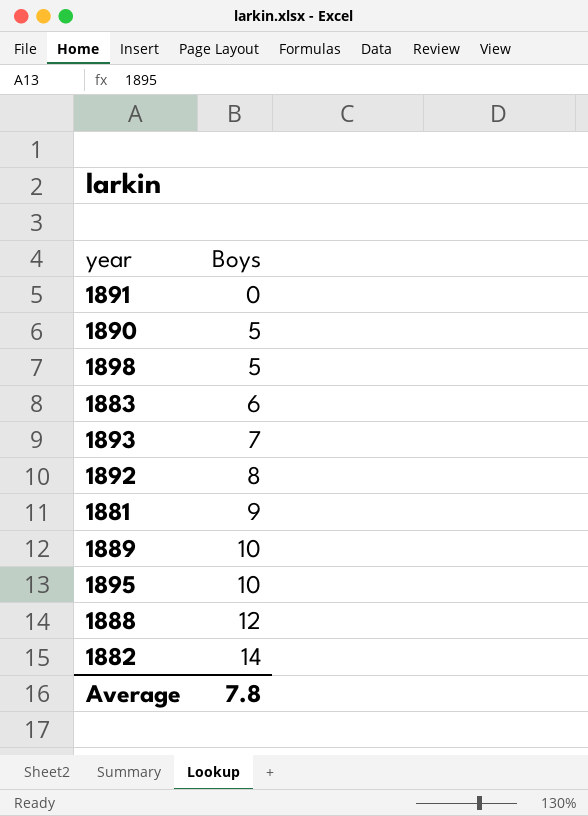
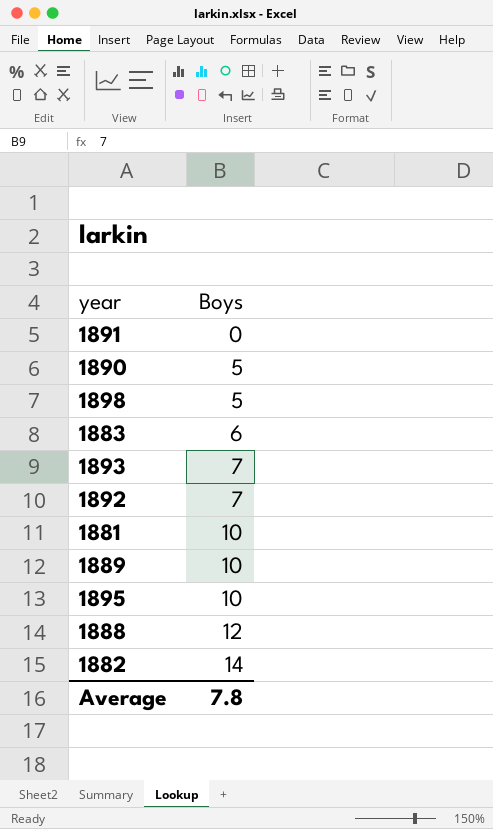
1892 | Boys: 8 -> 7
1881 | Boys: 9 -> 10

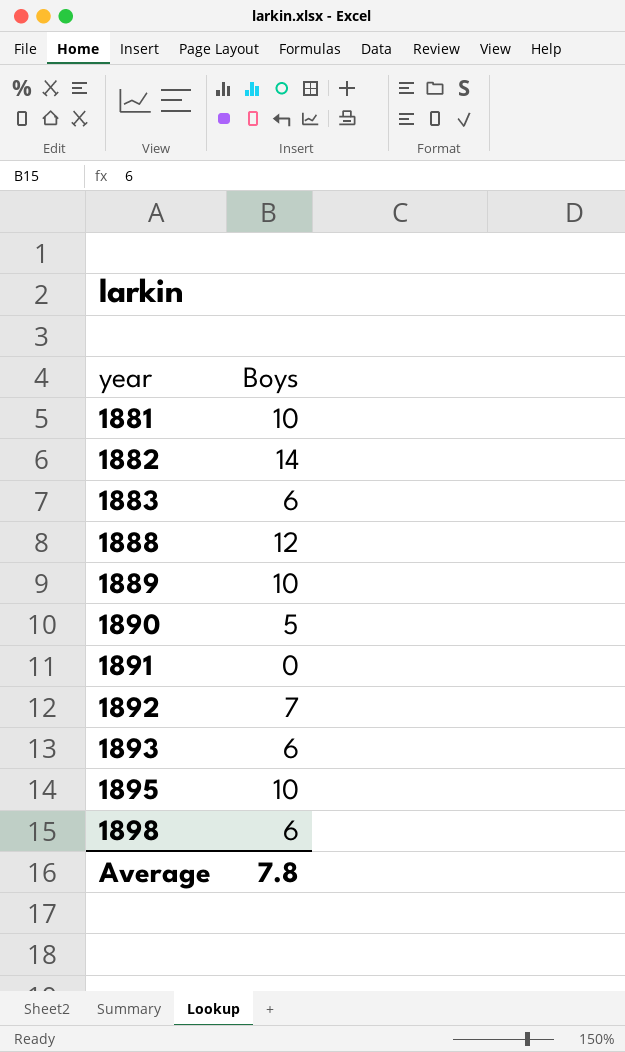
row order: Boys ascending -> year ascending
1893 | Boys: 7 -> 6
1898 | Boys: 5 -> 6

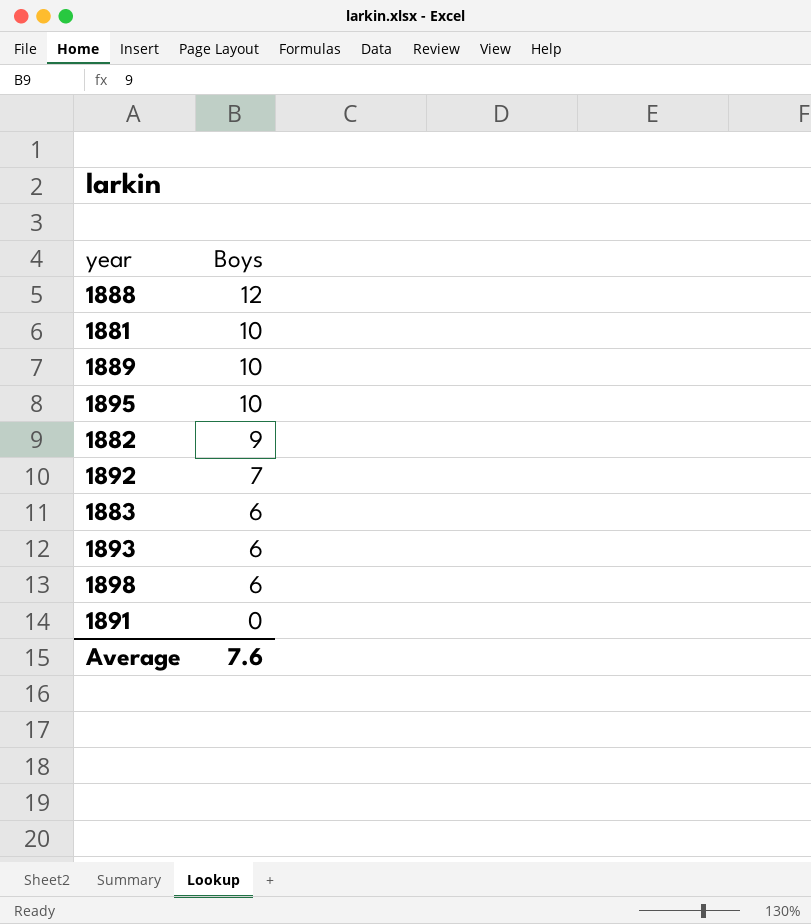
row order: year ascending -> Boys descending
row 1890: 5 -> none
1882 | Boys: 14 -> 9
Average | Boys: 7.8 -> 7.6

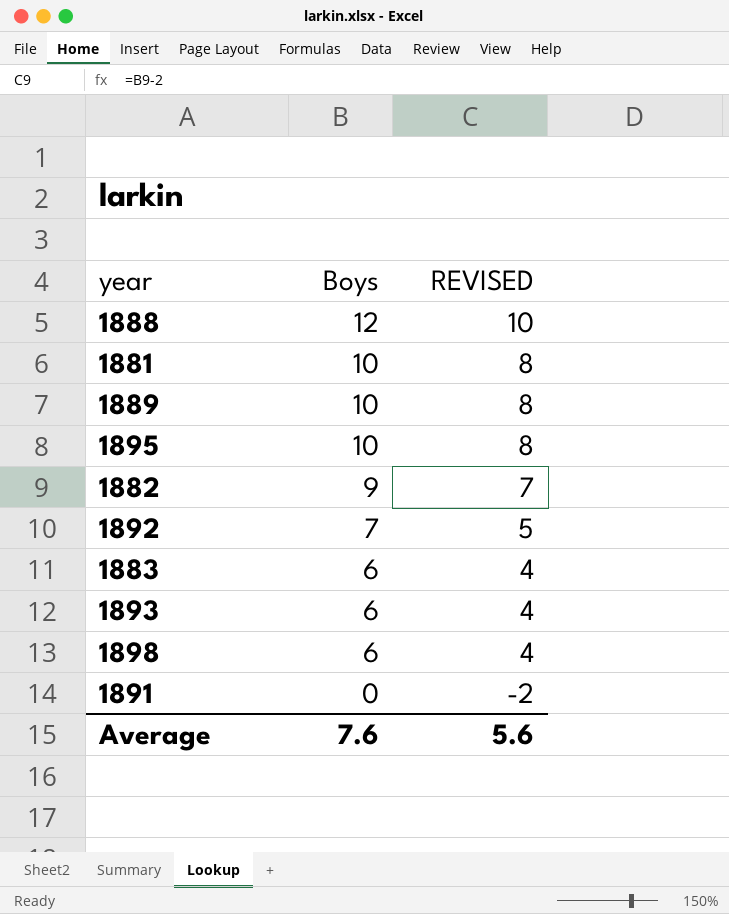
column REVISED | formula: none -> [Boys] - 2

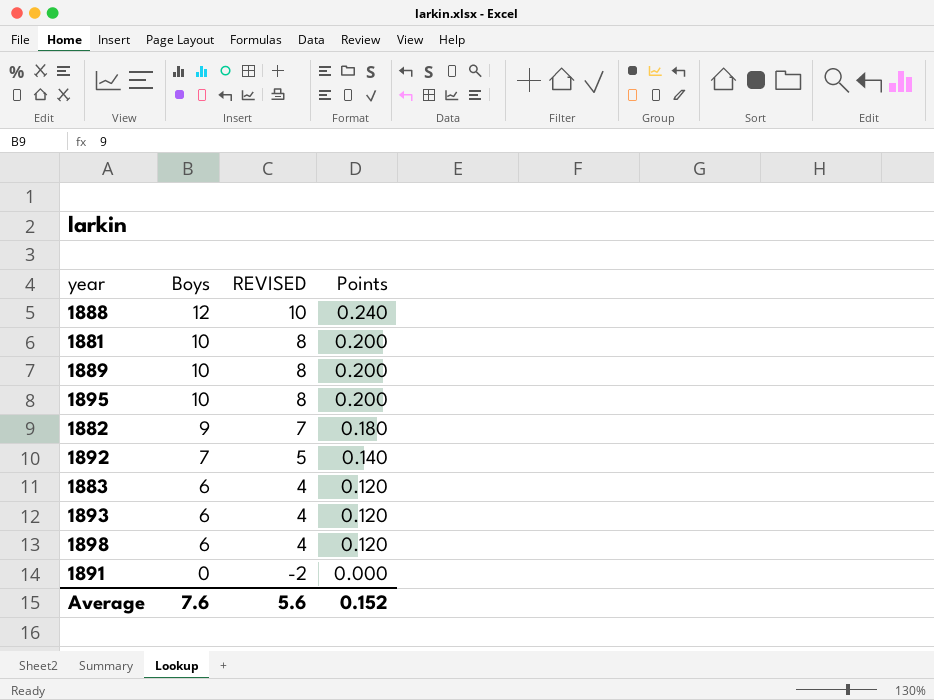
column Points | formula: none -> [Boys] * 0.02

